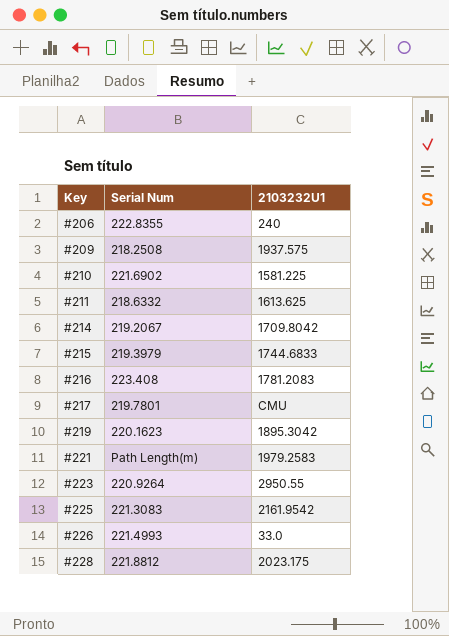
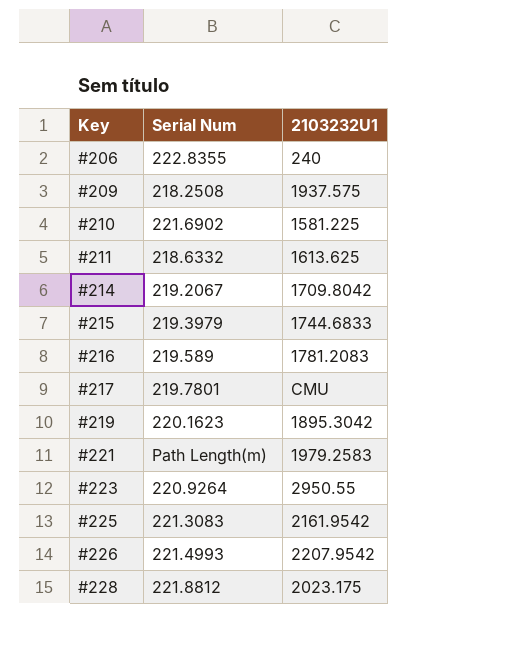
#216 | Serial Num: 223.408 -> 219.589
#226 | 2103232U1: 33.0 -> 2207.9542

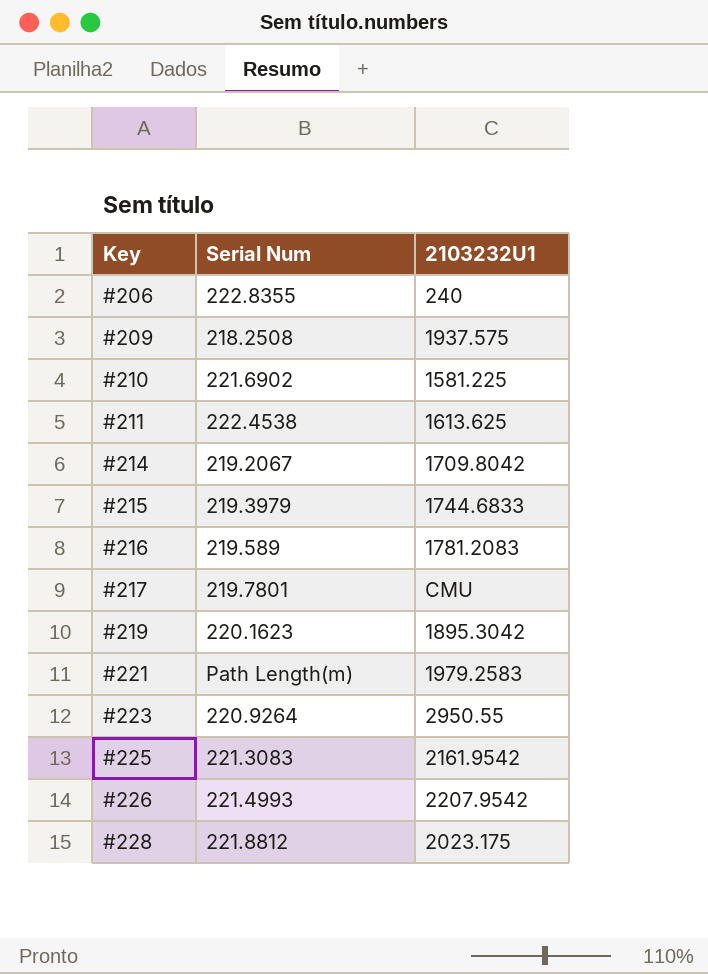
#211 | Serial Num: 218.6332 -> 222.4538

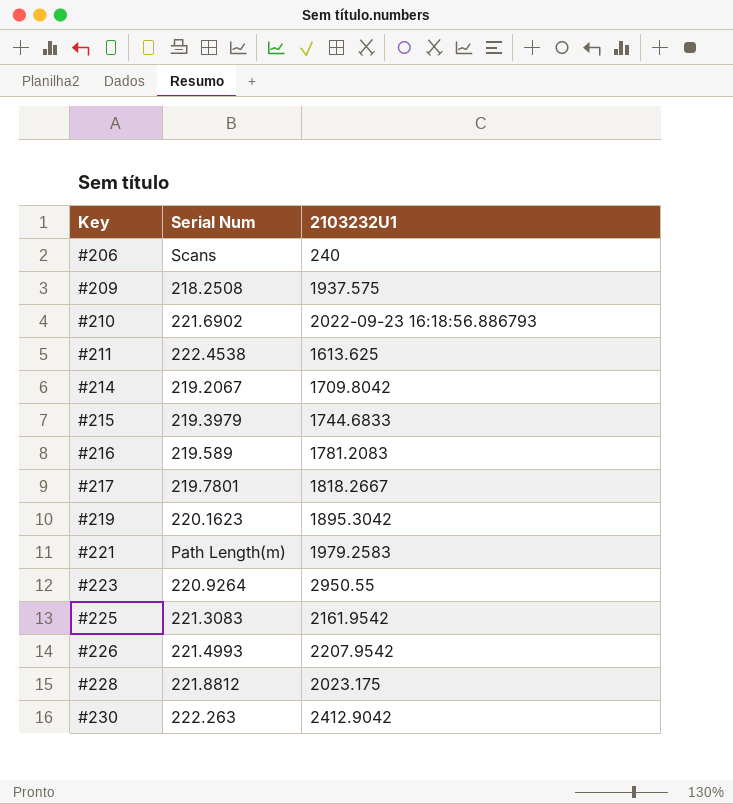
#206 | Serial Num: 222.8355 -> Scans
#210 | 2103232U1: 1581.225 -> 2022-09-23 16:18:56.886793
#217 | 2103232U1: CMU -> 1818.2667
row #230: none -> 222.263 | 2412.9042

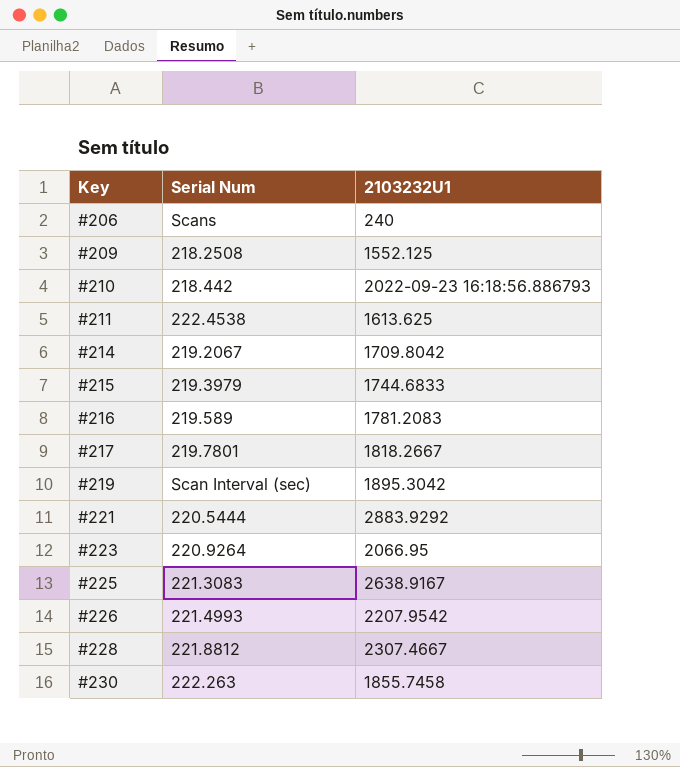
#209 | 2103232U1: 1937.575 -> 1552.125
#210 | Serial Num: 221.6902 -> 218.442
#219 | Serial Num: 220.1623 -> Scan Interval (sec)
#221 | Serial Num: Path Length(m) -> 220.5444
#221 | 2103232U1: 1979.2583 -> 2883.9292
#223 | 2103232U1: 2950.55 -> 2066.95
#225 | 2103232U1: 2161.9542 -> 2638.9167
#228 | 2103232U1: 2023.175 -> 2307.4667
#230 | 2103232U1: 2412.9042 -> 1855.7458

